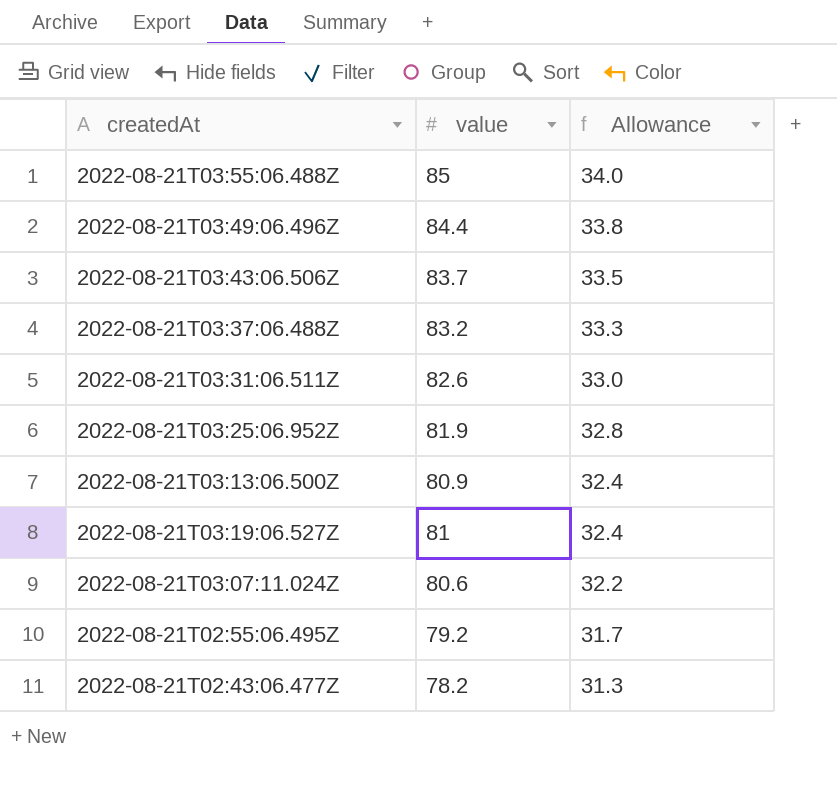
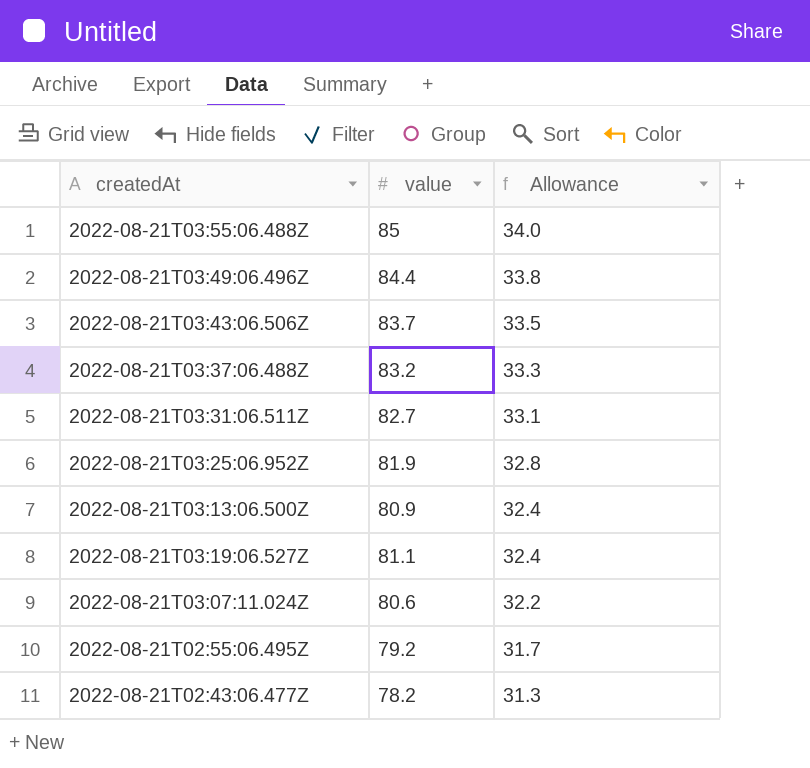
2022-08-21T03:31:06.511Z | value: 82.6 -> 82.7
2022-08-21T03:31:06.511Z | Allowance: 33.0 -> 33.1
2022-08-21T03:19:06.527Z | value: 81 -> 81.1

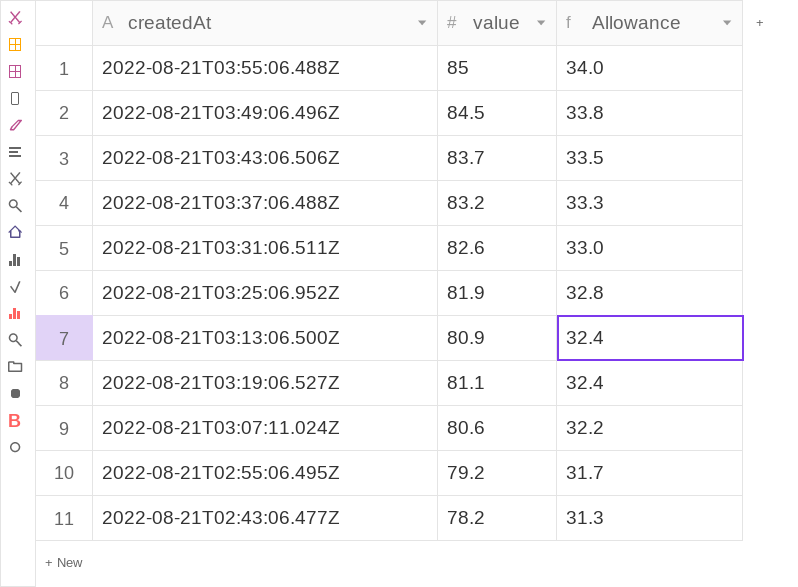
2022-08-21T03:49:06.496Z | value: 84.4 -> 84.5
2022-08-21T03:31:06.511Z | value: 82.7 -> 82.6
2022-08-21T03:31:06.511Z | Allowance: 33.1 -> 33.0

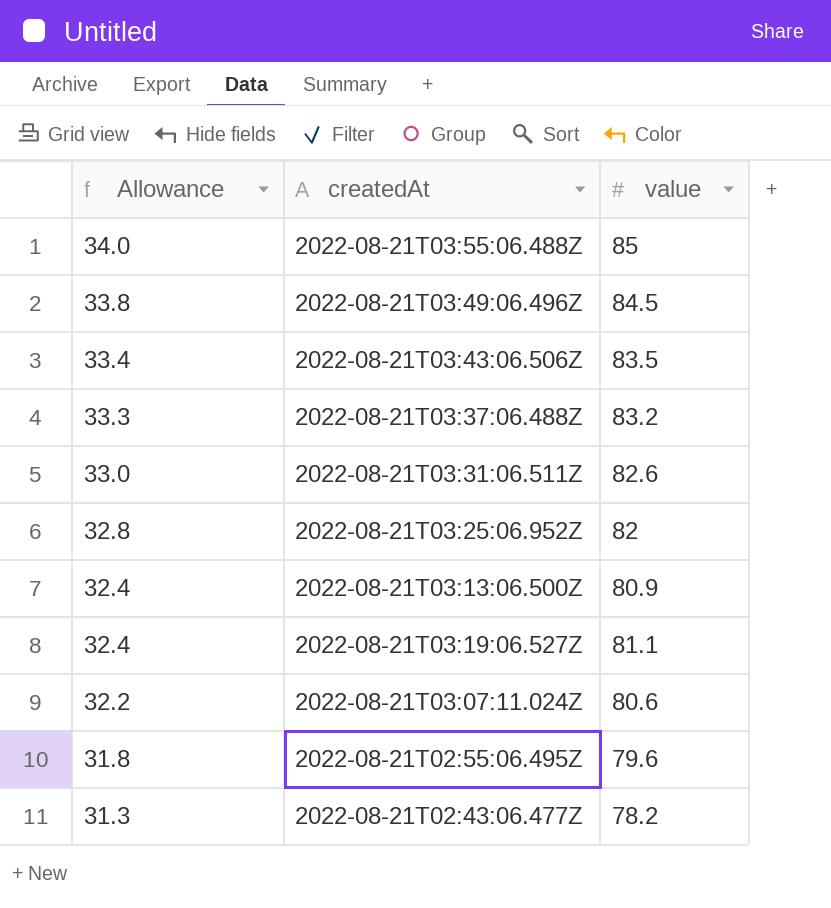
column Allowance | position: 3 -> 1
2022-08-21T03:43:06.506Z | Allowance: 33.5 -> 33.4
2022-08-21T03:43:06.506Z | value: 83.7 -> 83.5
2022-08-21T03:25:06.952Z | value: 81.9 -> 82
2022-08-21T02:55:06.495Z | Allowance: 31.7 -> 31.8
2022-08-21T02:55:06.495Z | value: 79.2 -> 79.6

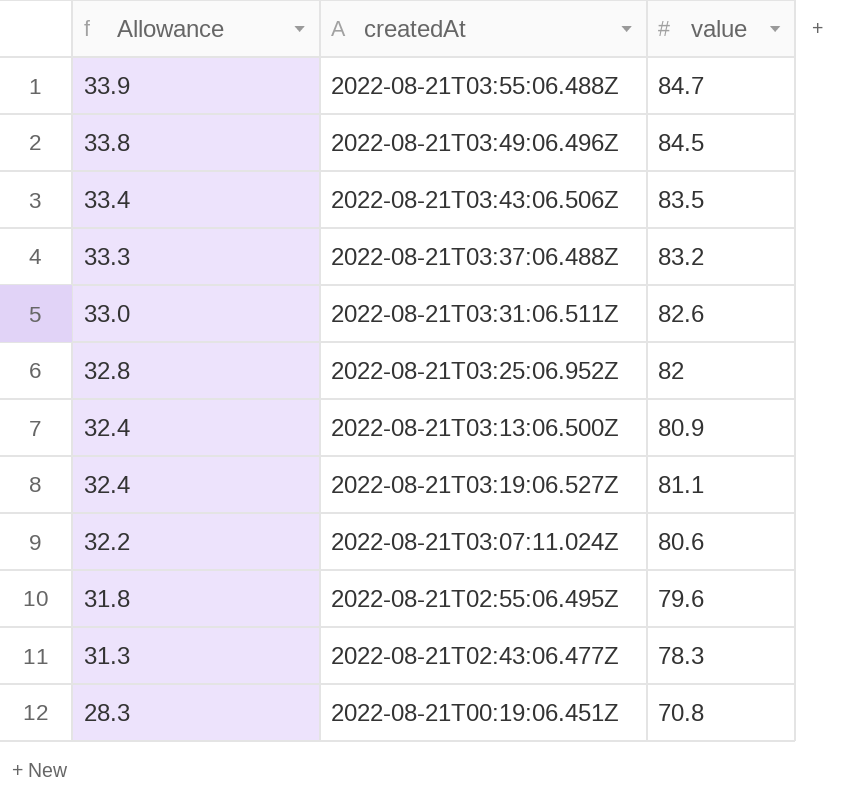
2022-08-21T03:55:06.488Z | Allowance: 34.0 -> 33.9
2022-08-21T03:55:06.488Z | value: 85 -> 84.7
2022-08-21T02:43:06.477Z | value: 78.2 -> 78.3
row 2022-08-21T00:19:06.451Z: none -> 28.3 | 70.8

